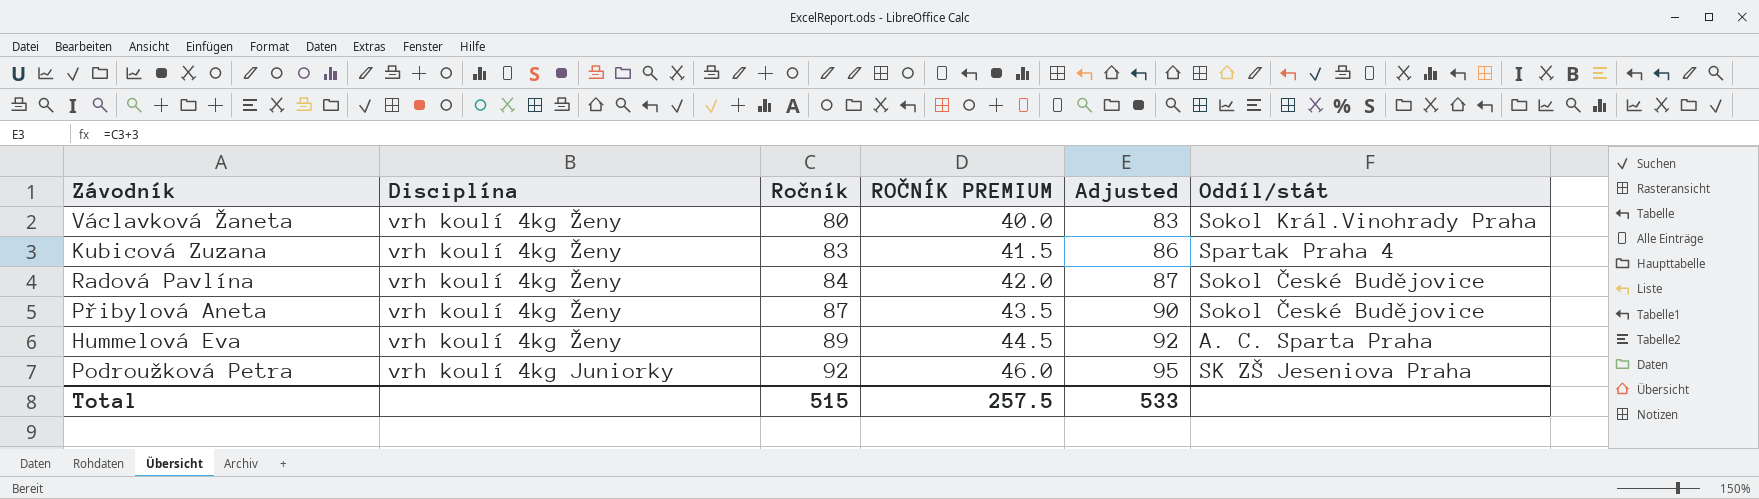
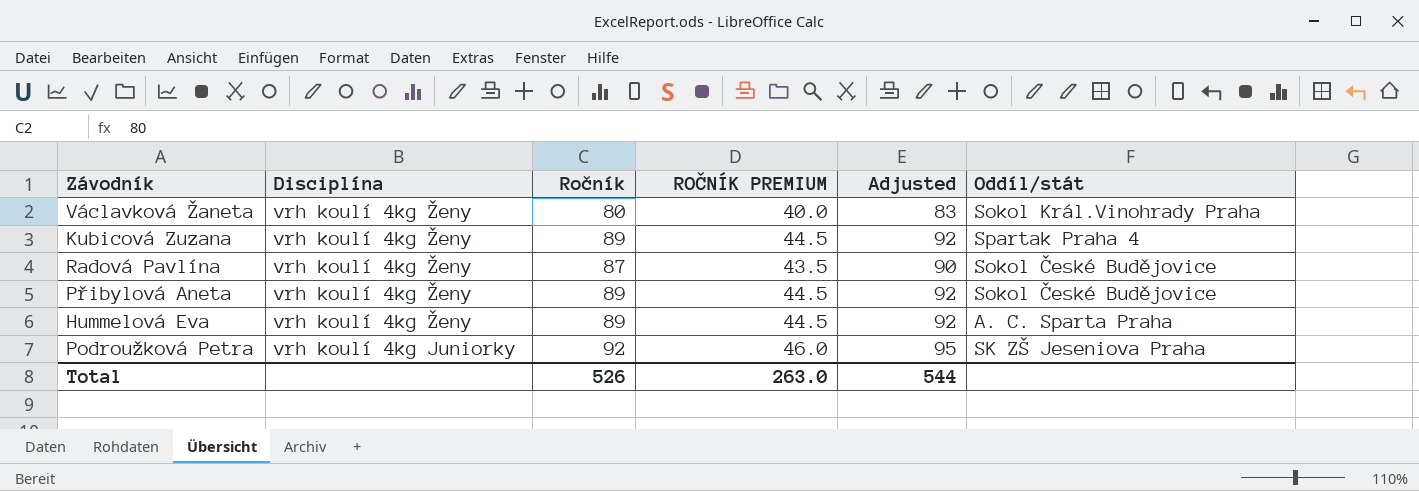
Kubicová Zuzana | Ročník: 83 -> 89
Kubicová Zuzana | ROČNÍK PREMIUM: 41.5 -> 44.5
Kubicová Zuzana | Adjusted: 86 -> 92
Radová Pavlína | Ročník: 84 -> 87
Radová Pavlína | ROČNÍK PREMIUM: 42.0 -> 43.5
Radová Pavlína | Adjusted: 87 -> 90
Přibylová Aneta | Ročník: 87 -> 89
Přibylová Aneta | ROČNÍK PREMIUM: 43.5 -> 44.5
Přibylová Aneta | Adjusted: 90 -> 92
Total | Ročník: 515 -> 526
Total | ROČNÍK PREMIUM: 257.5 -> 263.0
Total | Adjusted: 533 -> 544

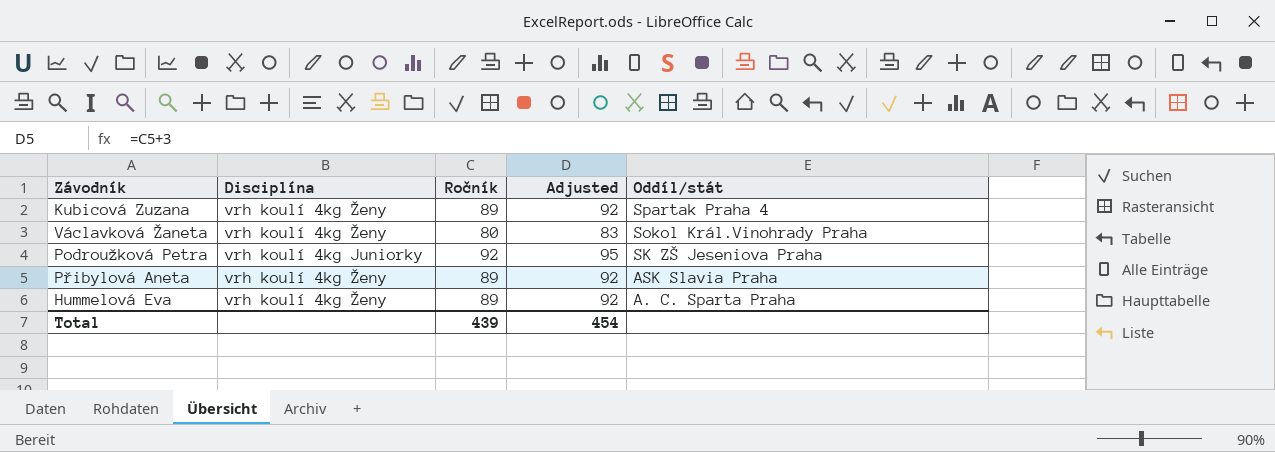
row order: Disciplína descending -> Oddíl/stát descending
column ROČNÍK PREMIUM | formula: [Ročník] * 0.5 -> none
row Radová Pavlína: vrh koulí 4kg Ženy | 87 | 43.5 | 90 | Sokol České Budějovice -> none
Přibylová Aneta | Oddíl/stát: Sokol České Budějovice -> ASK Slavia Praha
Total | Ročník: 526 -> 439
Total | Adjusted: 544 -> 454

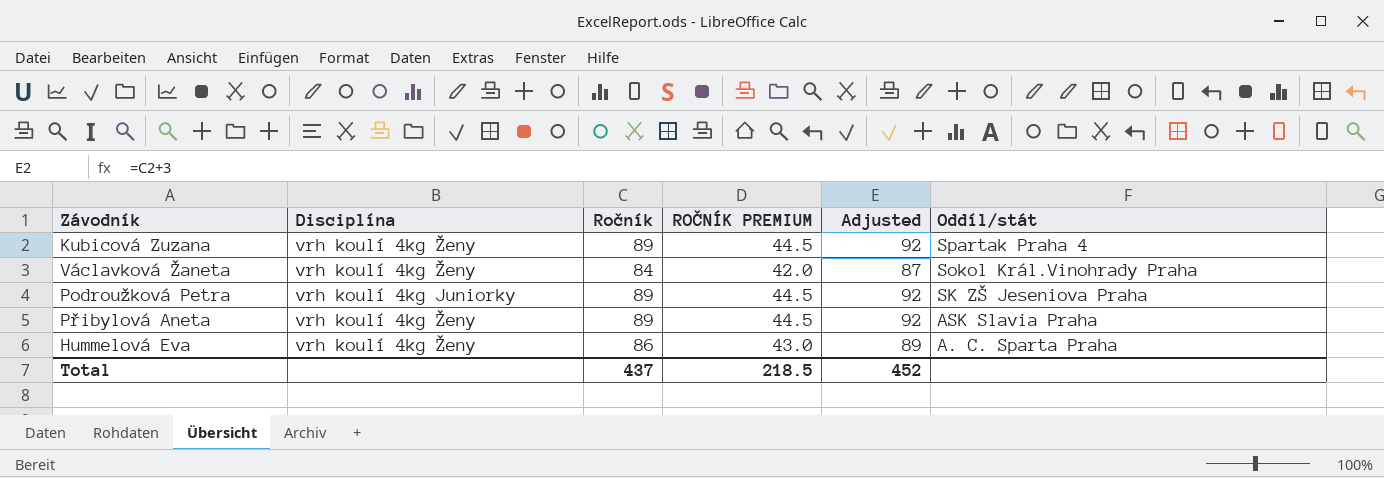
column ROČNÍK PREMIUM | formula: none -> [Ročník] * 0.5
Václavková Žaneta | Ročník: 80 -> 84
Václavková Žaneta | Adjusted: 83 -> 87
Podroužková Petra | Ročník: 92 -> 89
Podroužková Petra | Adjusted: 95 -> 92
Hummelová Eva | Ročník: 89 -> 86
Hummelová Eva | Adjusted: 92 -> 89
Total | Ročník: 439 -> 437
Total | Adjusted: 454 -> 452

